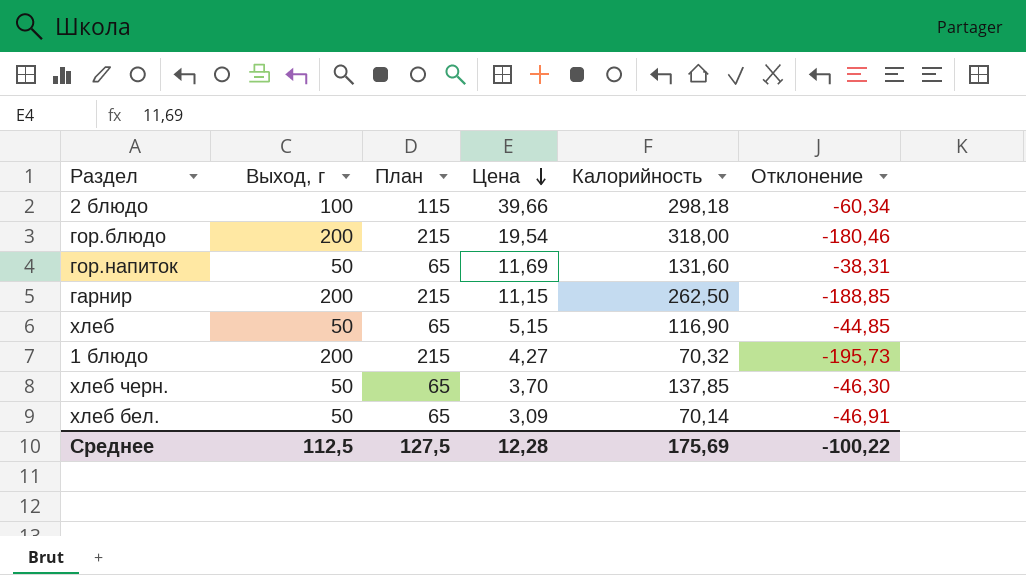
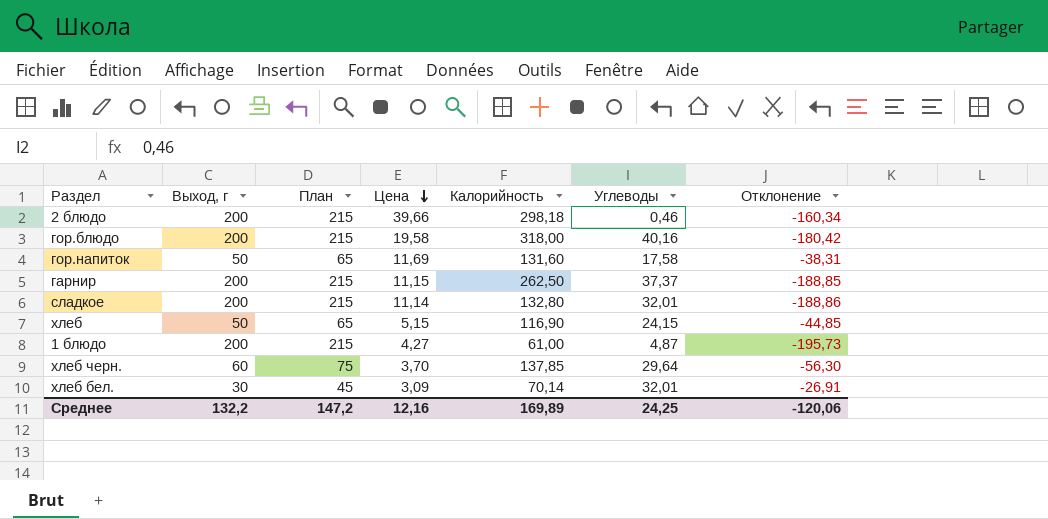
column Углеводы | position: none -> 6
2 блюдо | Выход, г: 100 -> 200
2 блюдо | План: 115 -> 215
2 блюдо | Отклонение: -60,34 -> -160,34
гор.блюдо | Цена: 19,54 -> 19,58
гор.блюдо | Отклонение: -180,46 -> -180,42
row сладкое: none -> 200 | 215 | 11,14 | 132,80 | 32,01 | -188,86
1 блюдо | Калорийность: 70,32 -> 61,00
хлеб черн. | Выход, г: 50 -> 60
хлеб черн. | План: 65 -> 75
хлеб черн. | Отклонение: -46,30 -> -56,30
хлеб бел. | Выход, г: 50 -> 30
хлеб бел. | План: 65 -> 45
хлеб бел. | Отклонение: -46,91 -> -26,91
Среднее | Выход, г: 112,5 -> 132,2
Среднее | План: 127,5 -> 147,2
Среднее | Цена: 12,28 -> 12,16
Среднее | Калорийность: 175,69 -> 169,89
Среднее | Отклонение: -100,22 -> -120,06

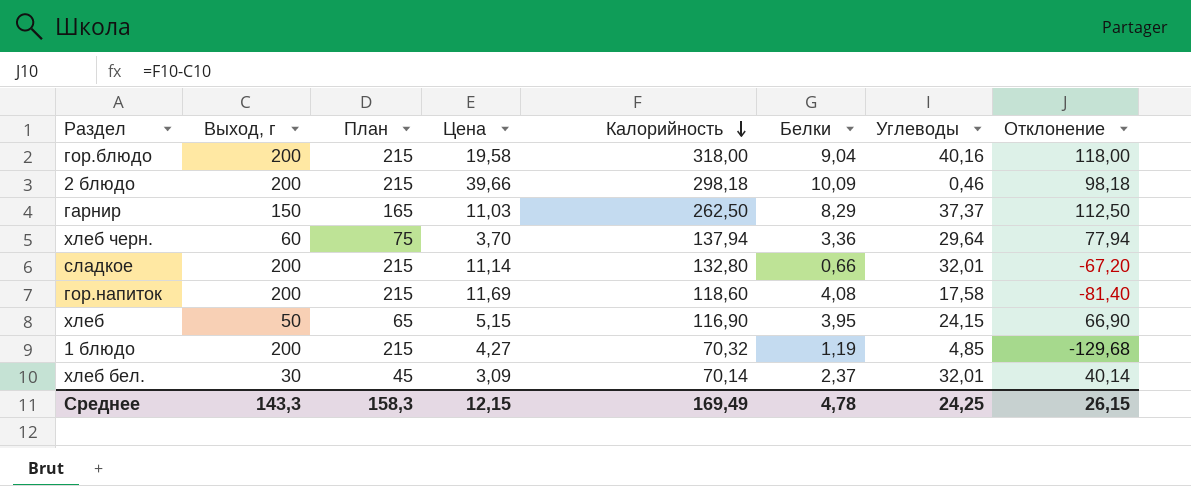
row order: Цена descending -> Калорийность descending
column Белки | position: none -> 6
column Отклонение | formula: [Цена] - [Выход, г] -> [Калорийность] - [Выход, г]
гарнир | Выход, г: 200 -> 150
гарнир | План: 215 -> 165
гарнир | Цена: 11,15 -> 11,03
хлеб черн. | Калорийность: 137,85 -> 137,94
гор.напиток | Выход, г: 50 -> 200
гор.напиток | План: 65 -> 215
гор.напиток | Калорийность: 131,60 -> 118,60
1 блюдо | Калорийность: 61,00 -> 70,32
1 блюдо | Углеводы: 4,87 -> 4,85
Среднее | Выход, г: 132,2 -> 143,3
Среднее | План: 147,2 -> 158,3
Среднее | Цена: 12,16 -> 12,15
Среднее | Калорийность: 169,89 -> 169,49
Среднее | Отклонение: -120,06 -> 26,15

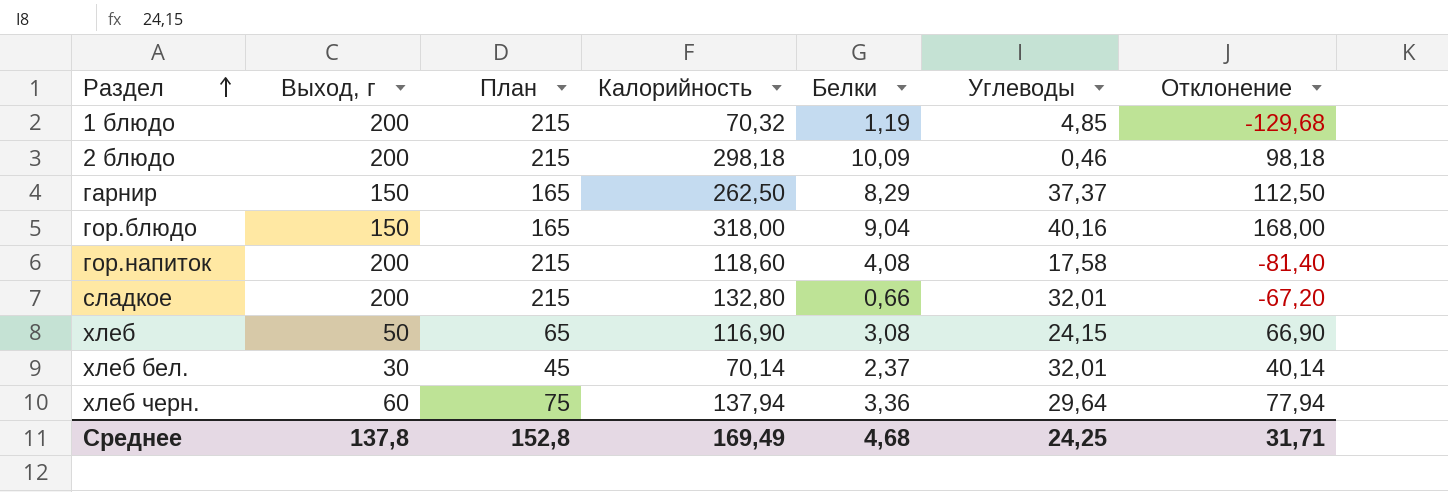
row order: Калорийность descending -> Раздел ascending
column Цена | position: 4 -> none
гор.блюдо | Выход, г: 200 -> 150
гор.блюдо | План: 215 -> 165
гор.блюдо | Отклонение: 118,00 -> 168,00
хлеб | Белки: 3,95 -> 3,08
Среднее | Выход, г: 143,3 -> 137,8
Среднее | План: 158,3 -> 152,8
Среднее | Белки: 4,78 -> 4,68
Среднее | Отклонение: 26,15 -> 31,71

